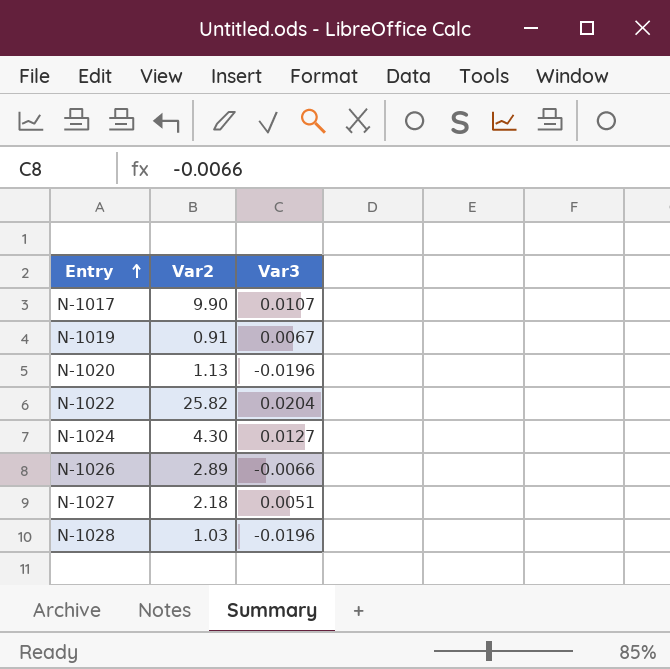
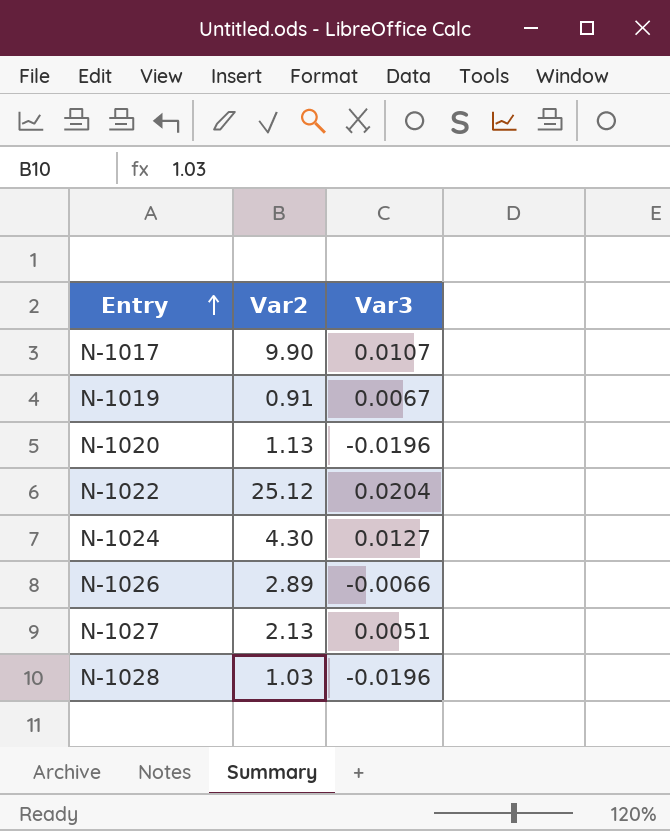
N-1022 | Var2: 25.82 -> 25.12
N-1027 | Var2: 2.18 -> 2.13

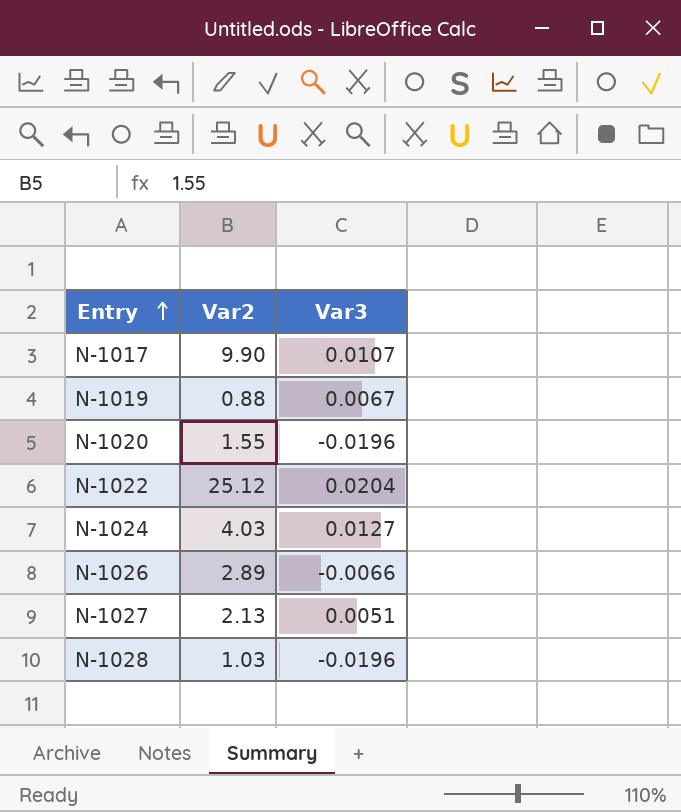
N-1019 | Var2: 0.91 -> 0.88
N-1020 | Var2: 1.13 -> 1.55
N-1024 | Var2: 4.30 -> 4.03

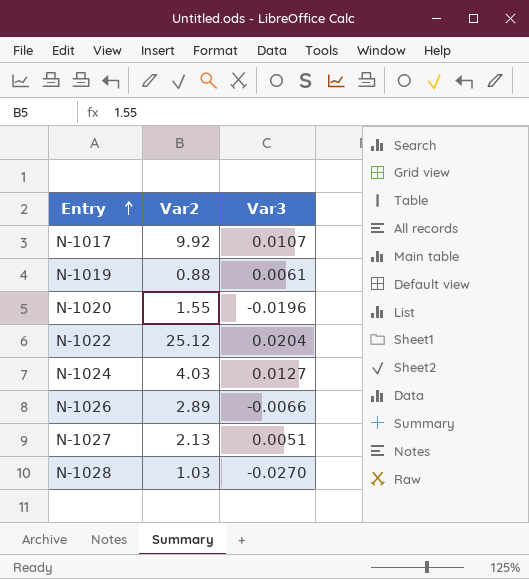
N-1017 | Var2: 9.90 -> 9.92
N-1019 | Var3: 0.0067 -> 0.0061
N-1028 | Var3: -0.0196 -> -0.0270

